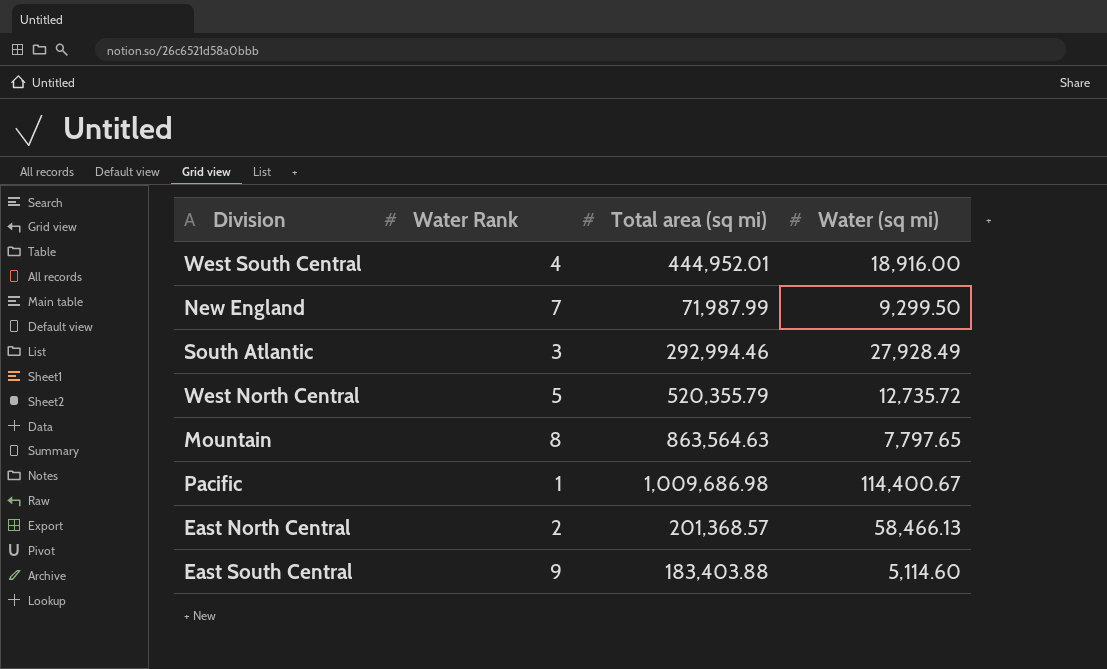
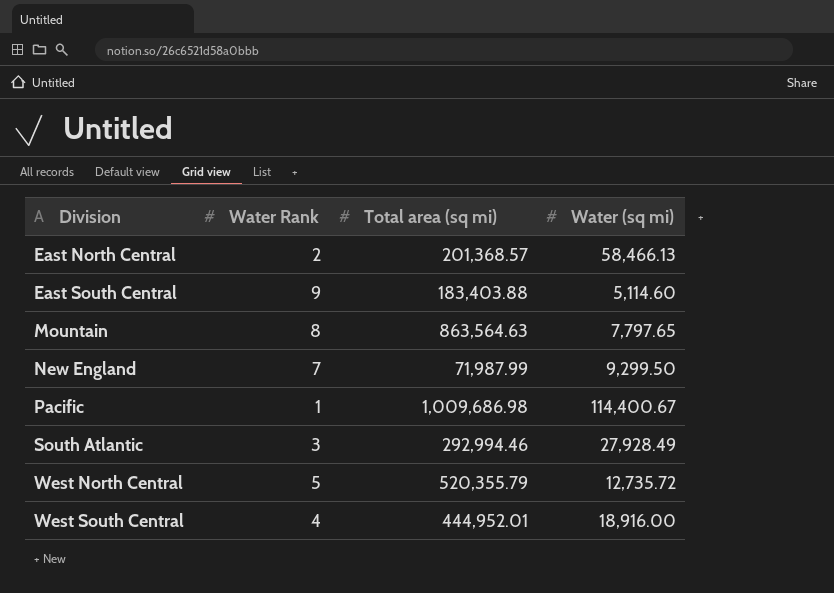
row order: none -> Division ascending

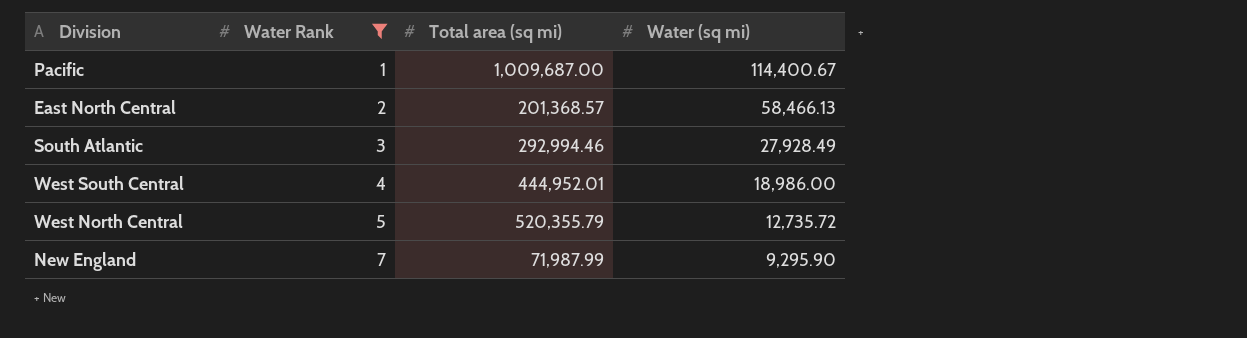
filter: none -> Water Rank <= 7
row order: Division ascending -> Water Rank ascending
Pacific | Total area (sq mi): 1,009,686.98 -> 1,009,687.00
West South Central | Water (sq mi): 18,916.00 -> 18,986.00
New England | Water (sq mi): 9,299.50 -> 9,295.90

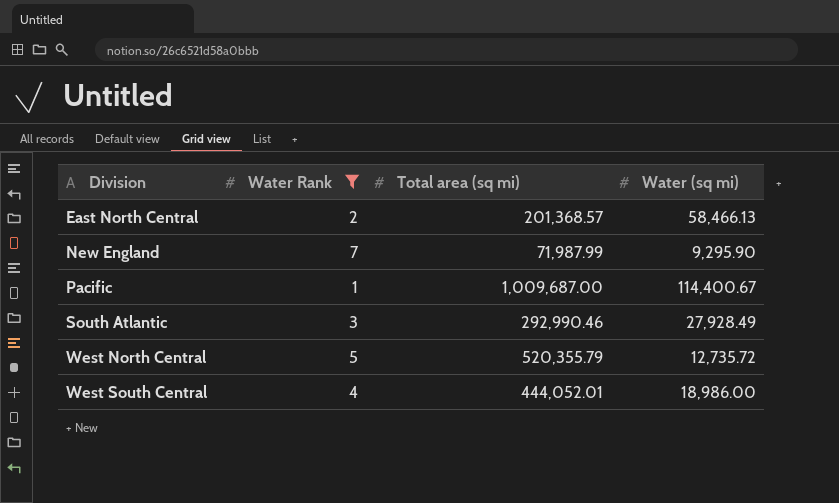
row order: Water Rank ascending -> Division ascending
South Atlantic | Total area (sq mi): 292,994.46 -> 292,990.46
West South Central | Total area (sq mi): 444,952.01 -> 444,052.01

